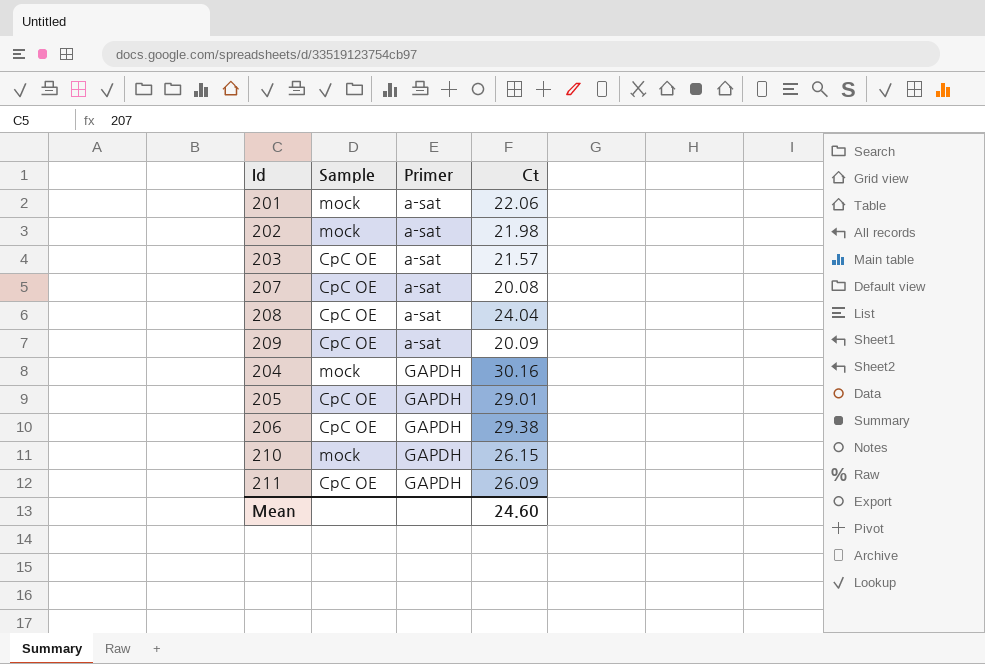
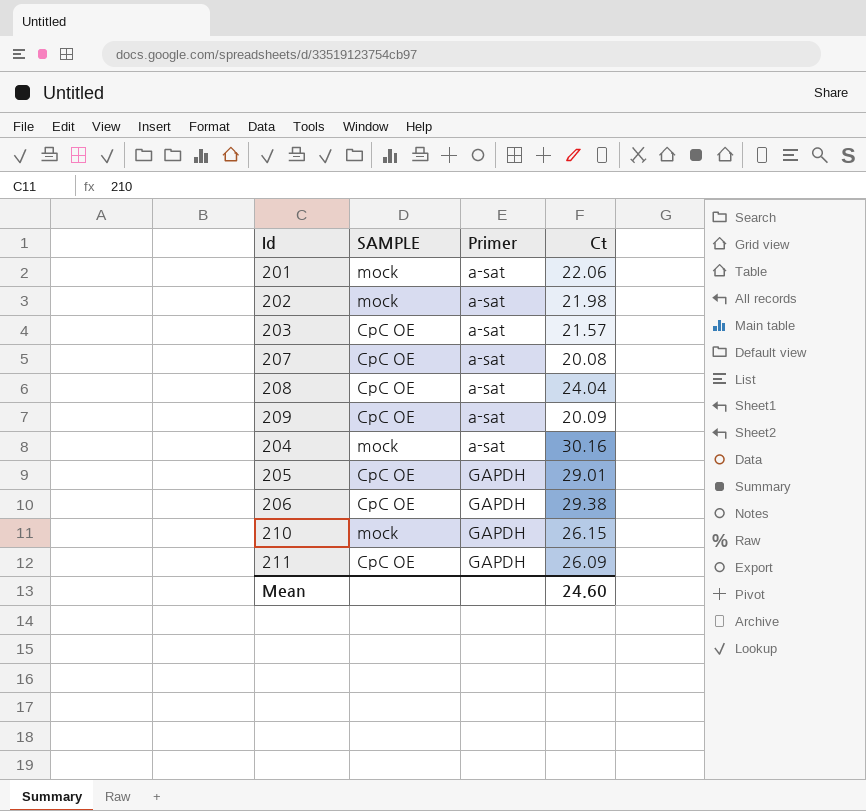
column name: Sample -> SAMPLE
204 | Primer: GAPDH -> a-sat

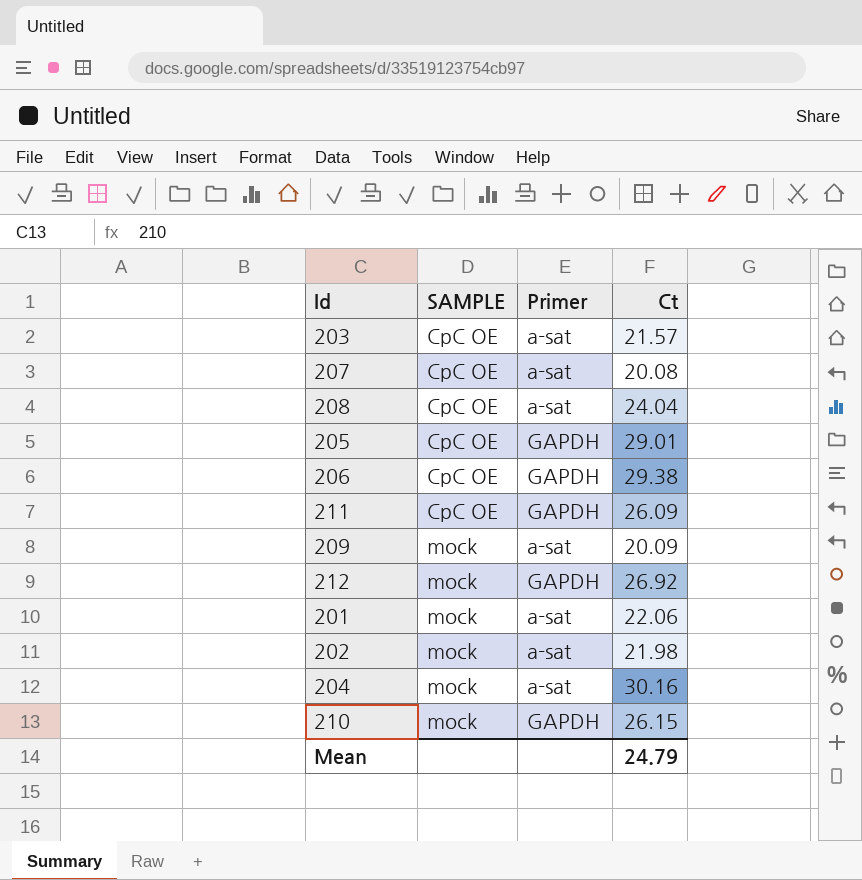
row order: Primer ascending -> SAMPLE ascending
209 | SAMPLE: CpC OE -> mock
row 212: none -> mock | GAPDH | 26.92
Mean | Ct: 24.60 -> 24.79

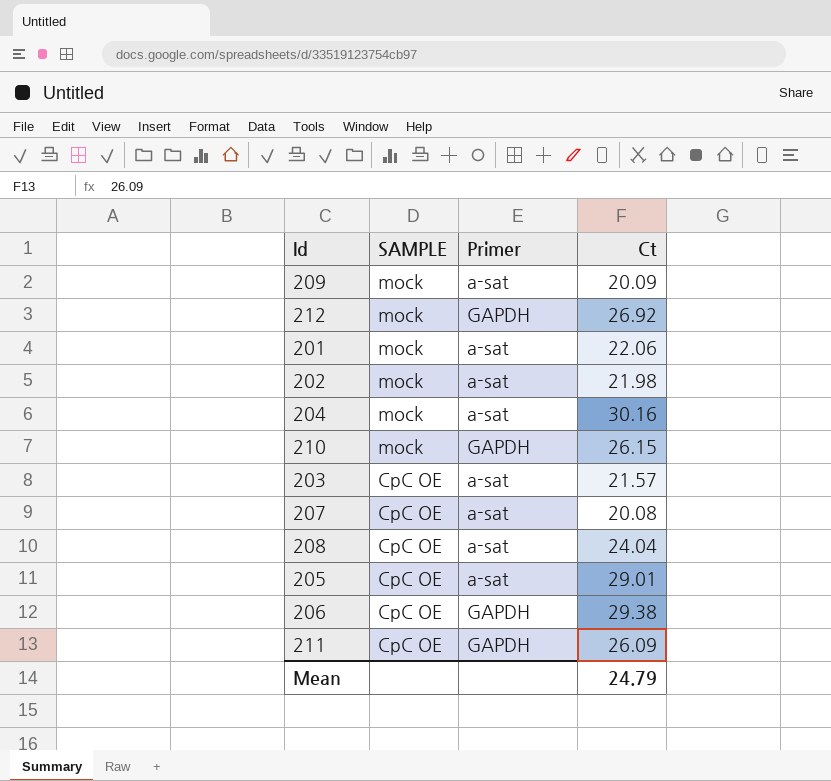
row order: SAMPLE ascending -> SAMPLE descending
205 | Primer: GAPDH -> a-sat

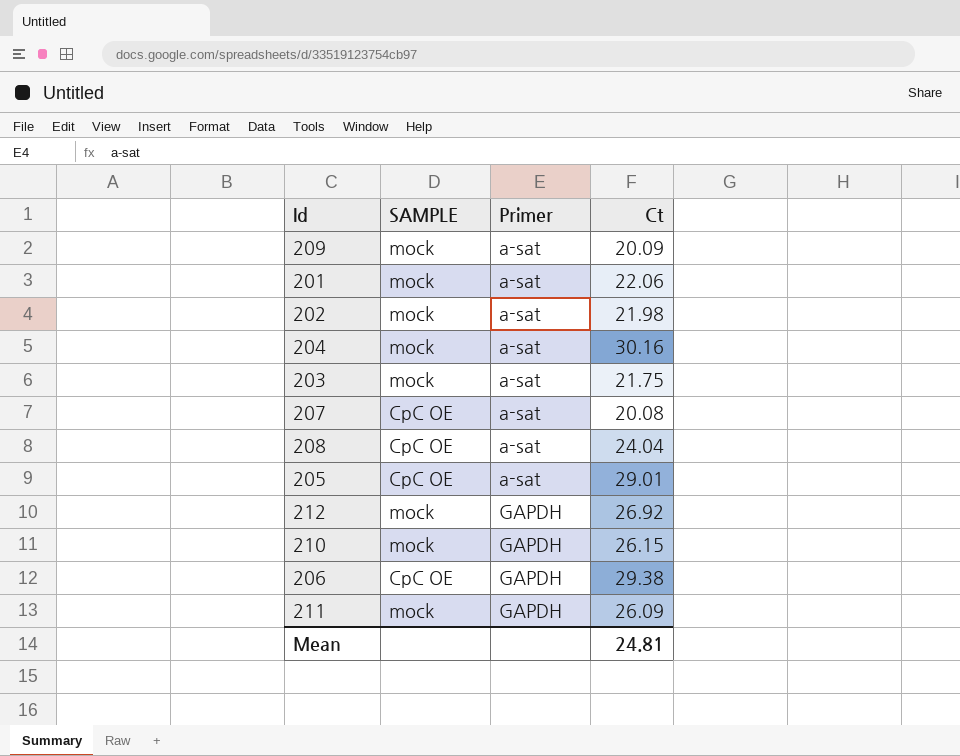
row order: SAMPLE descending -> Primer ascending
203 | SAMPLE: CpC OE -> mock
203 | Ct: 21.57 -> 21.75
211 | SAMPLE: CpC OE -> mock
Mean | Ct: 24.79 -> 24.81

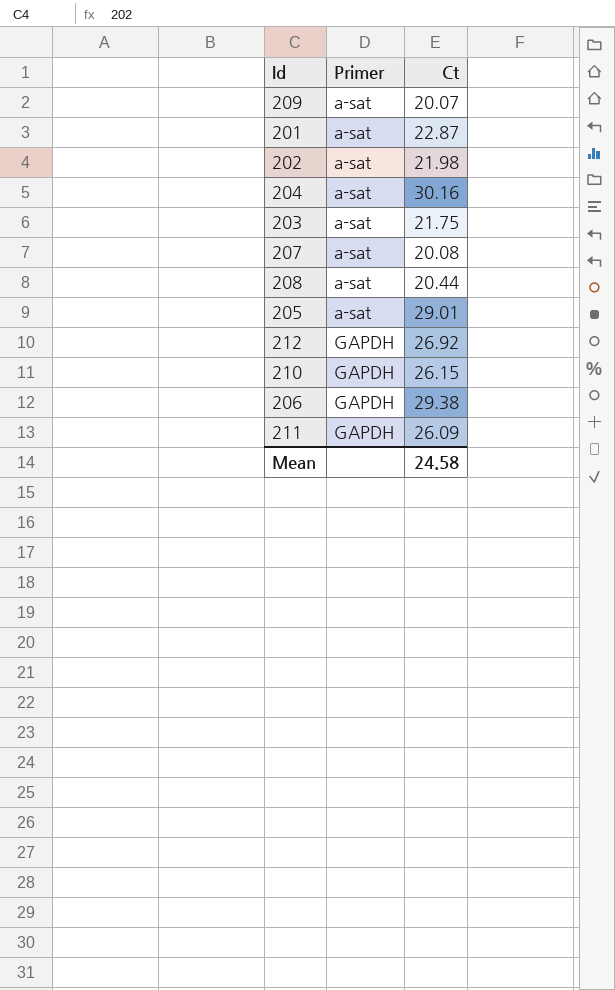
column SAMPLE | position: 2 -> none
209 | Ct: 20.09 -> 20.07
201 | Ct: 22.06 -> 22.87
208 | Ct: 24.04 -> 20.44
Mean | Ct: 24.81 -> 24.58

